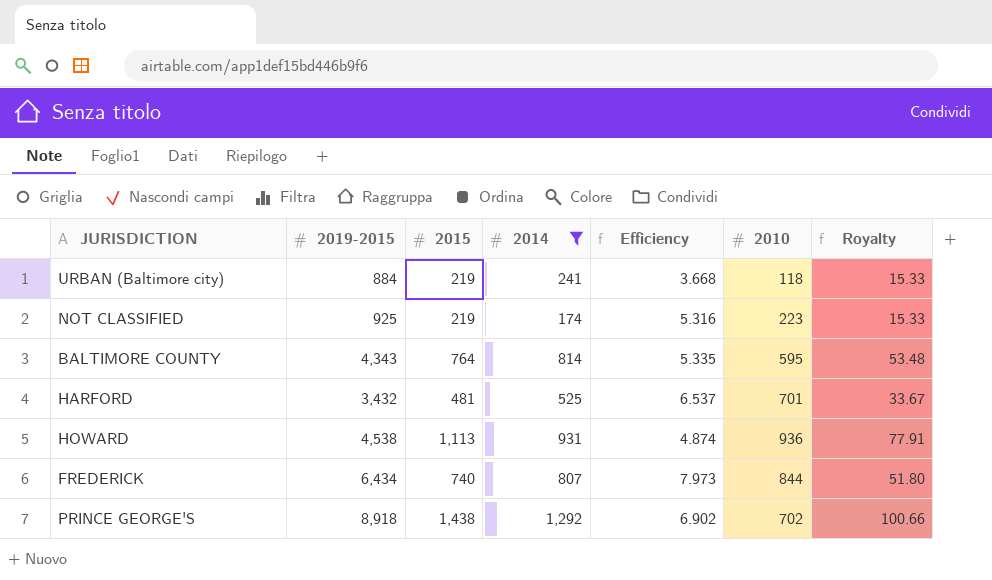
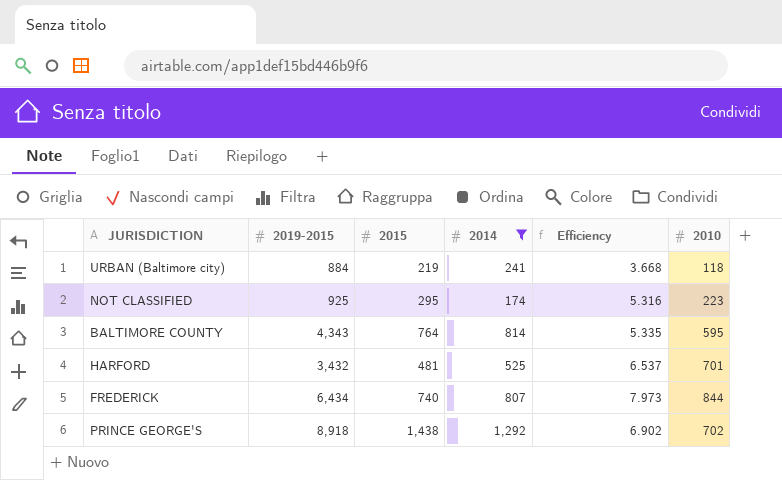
column Royalty | formula: [2015] * 0.07 -> none
row HOWARD: 4,538 | 1,113 | 931 | 4.874 | 936 | 77.91 -> none
NOT CLASSIFIED | 2015: 219 -> 295

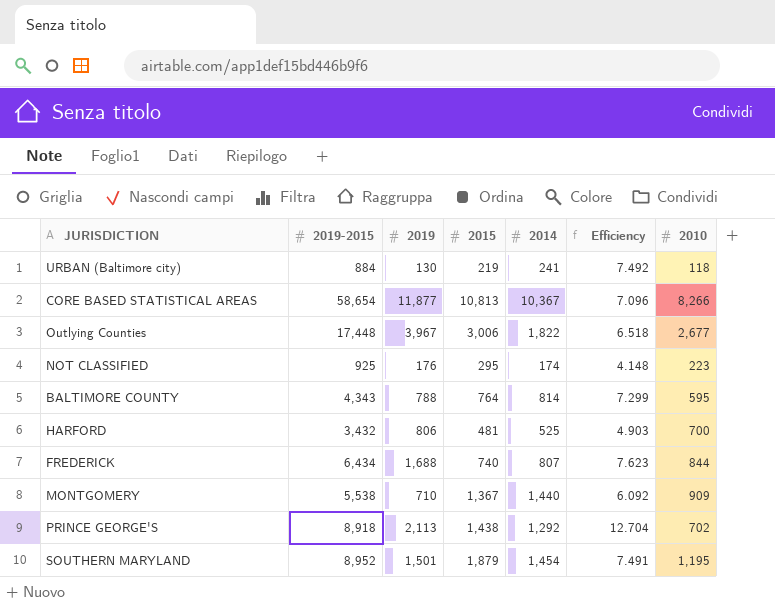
filter: 2014 <= 1,292 -> none
column 2019 | position: none -> 3
column Efficiency | formula: [2019-2015] / [2014] -> [2019-2015] / [2010]
HARFORD | 2010: 701 -> 700

